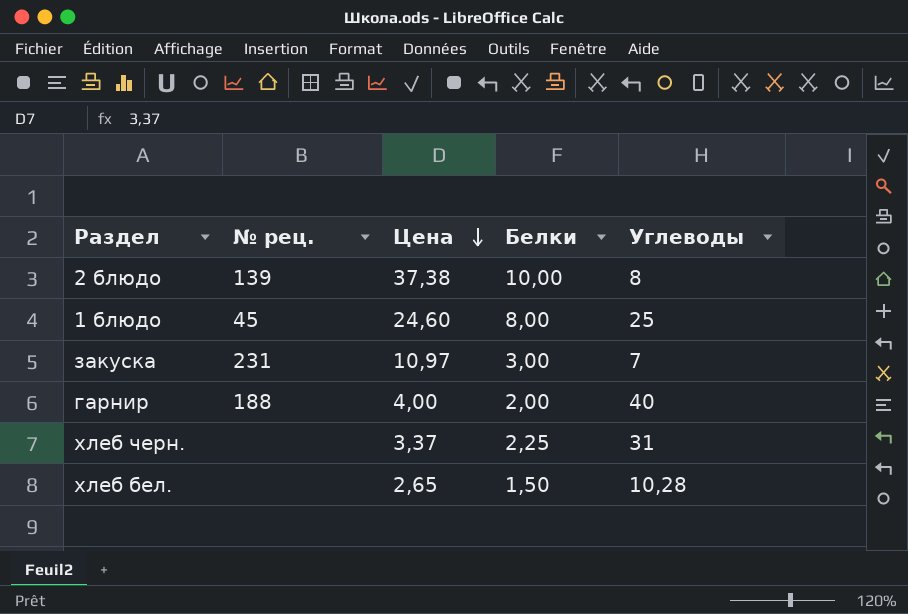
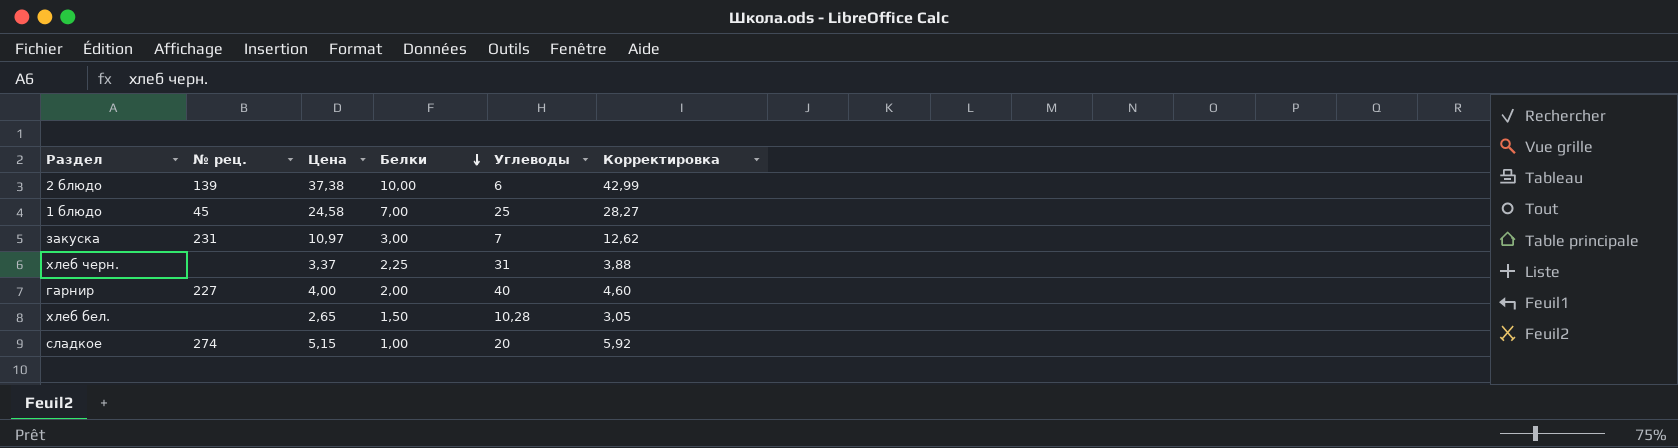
row order: Цена descending -> Белки descending
column Корректировка | formula: none -> [Цена] * 1,15
2 блюдо | Углеводы: 8 -> 6
1 блюдо | Цена: 24,60 -> 24,58
1 блюдо | Белки: 8,00 -> 7,00
гарнир | № рец.: 188 -> 227
row сладкое: none -> 274 | 5,15 | 1,00 | 20 | 5,92

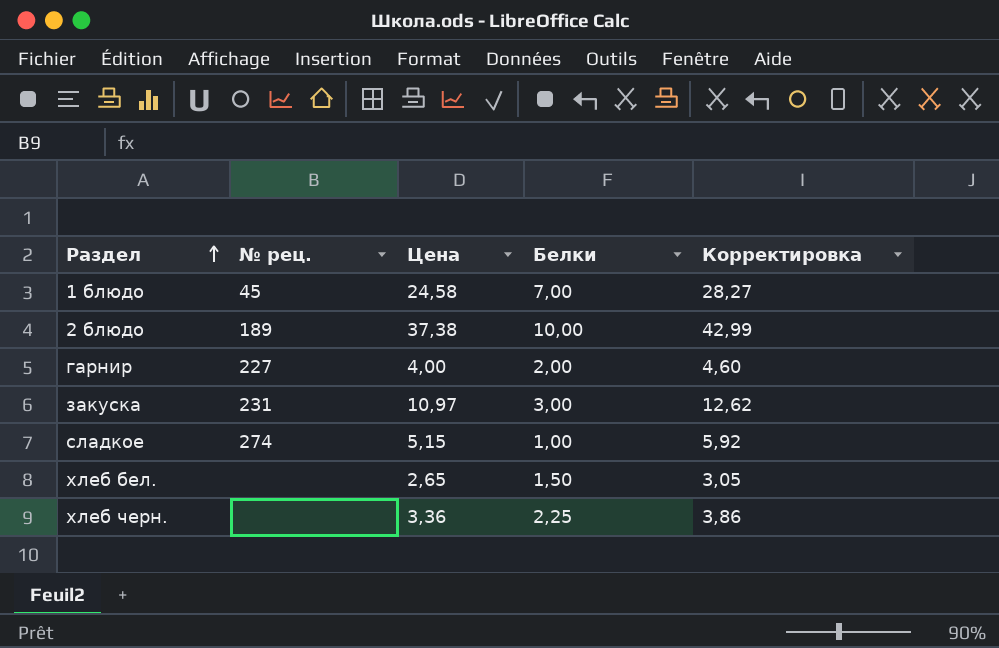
row order: Белки descending -> Раздел ascending
column Углеводы | position: 5 -> none
2 блюдо | № рец.: 139 -> 189
хлеб черн. | Цена: 3,37 -> 3,36
хлеб черн. | Корректировка: 3,88 -> 3,86

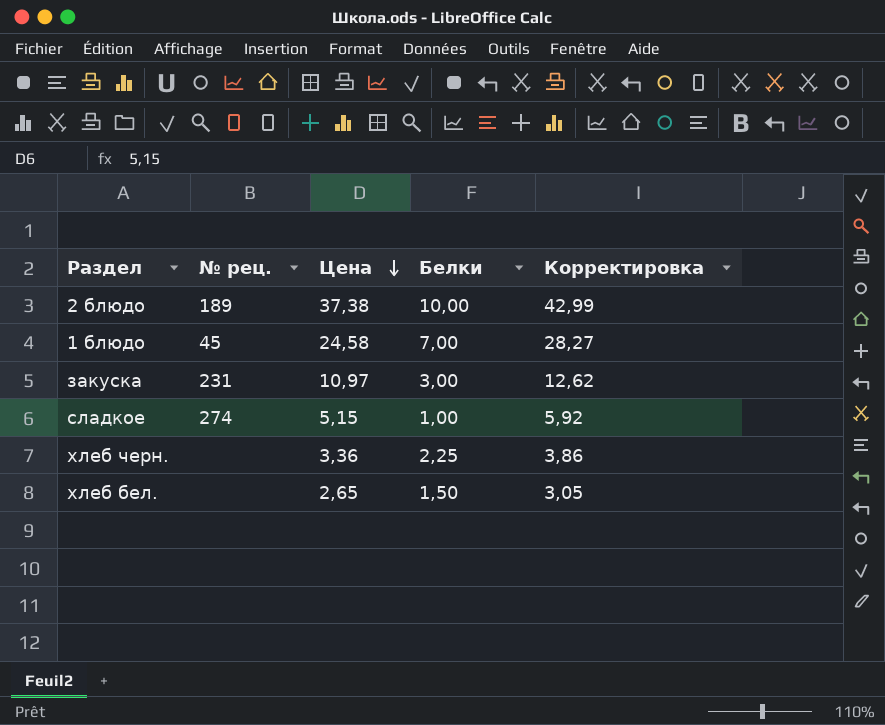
row order: Раздел ascending -> Цена descending
row гарнир: 227 | 4,00 | 2,00 | 4,60 -> none

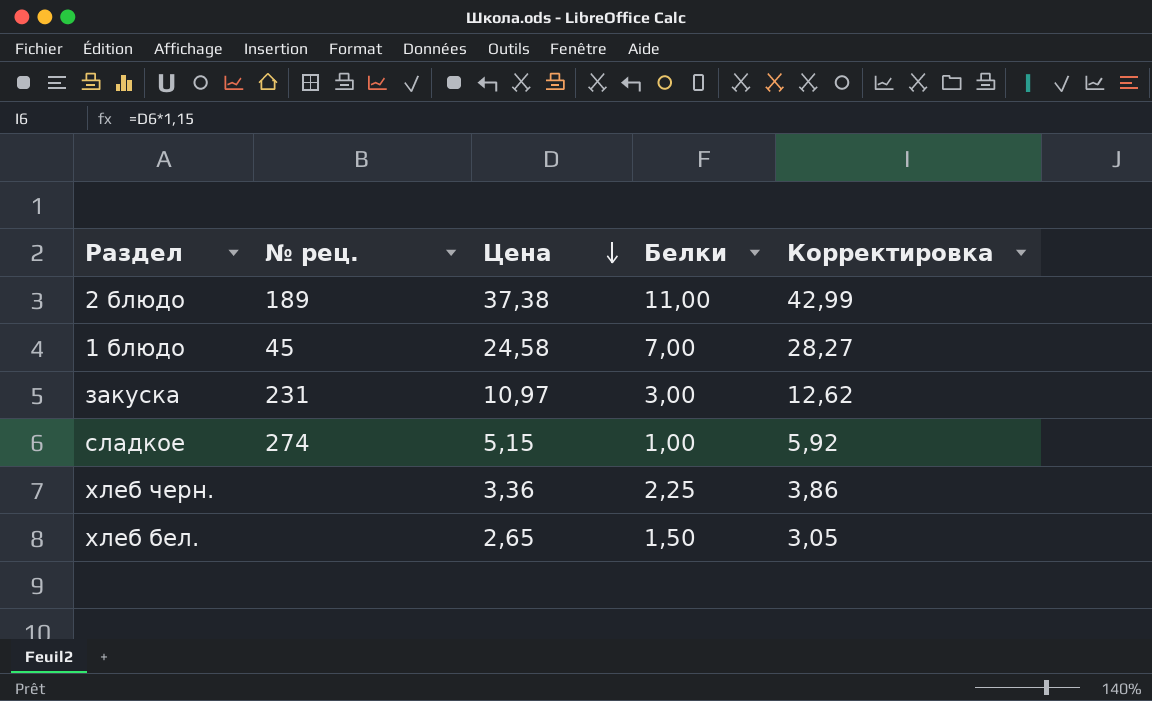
2 блюдо | Белки: 10,00 -> 11,00

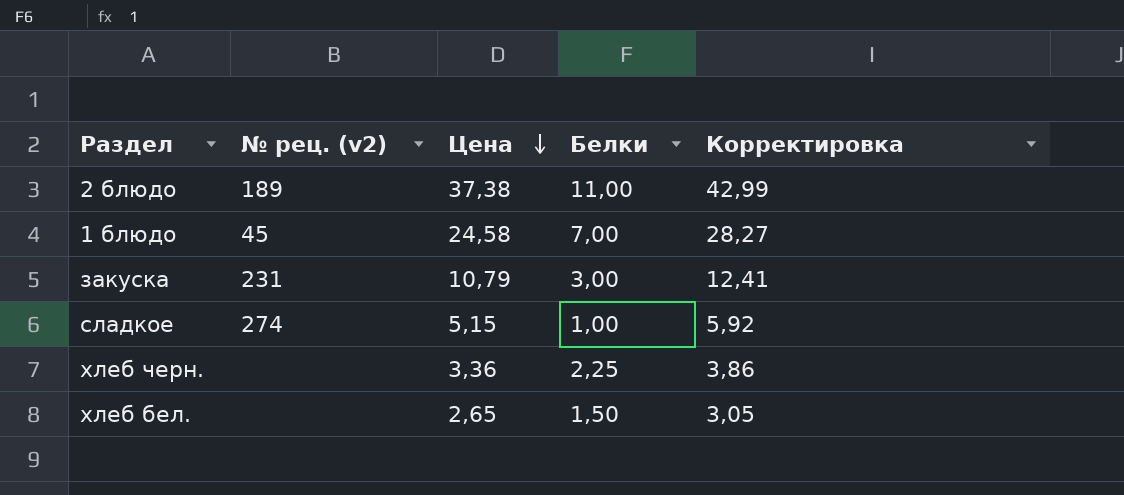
column name: № рец. -> № рец. (v2)
закуска | Цена: 10,97 -> 10,79
закуска | Корректировка: 12,62 -> 12,41

